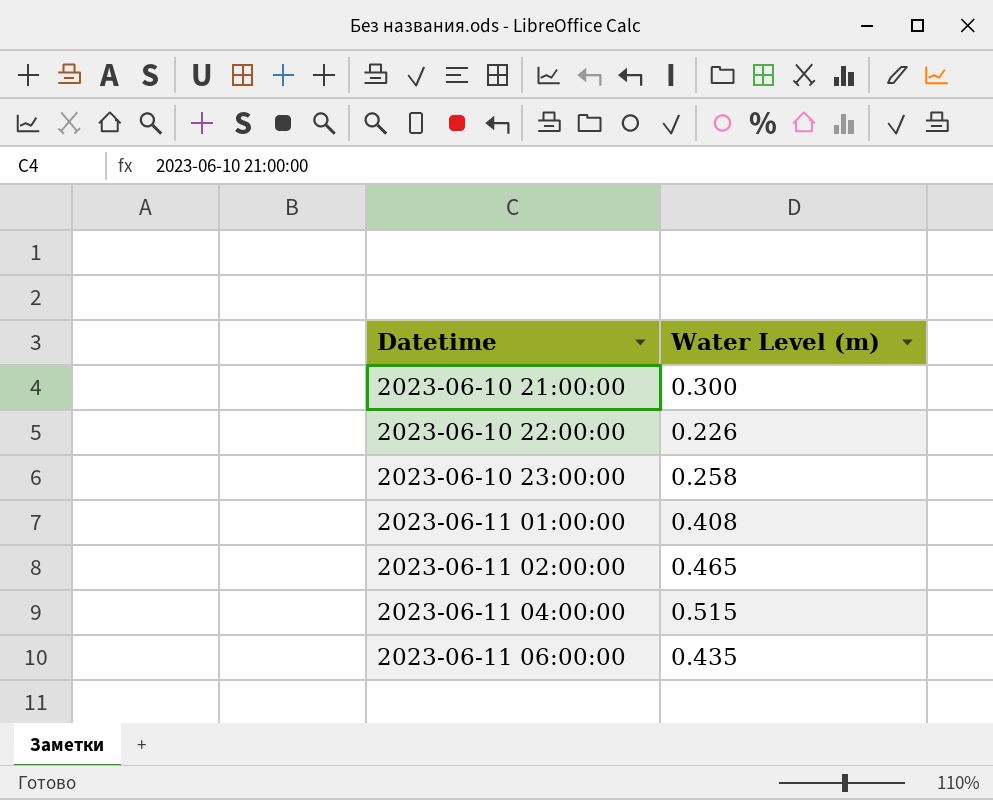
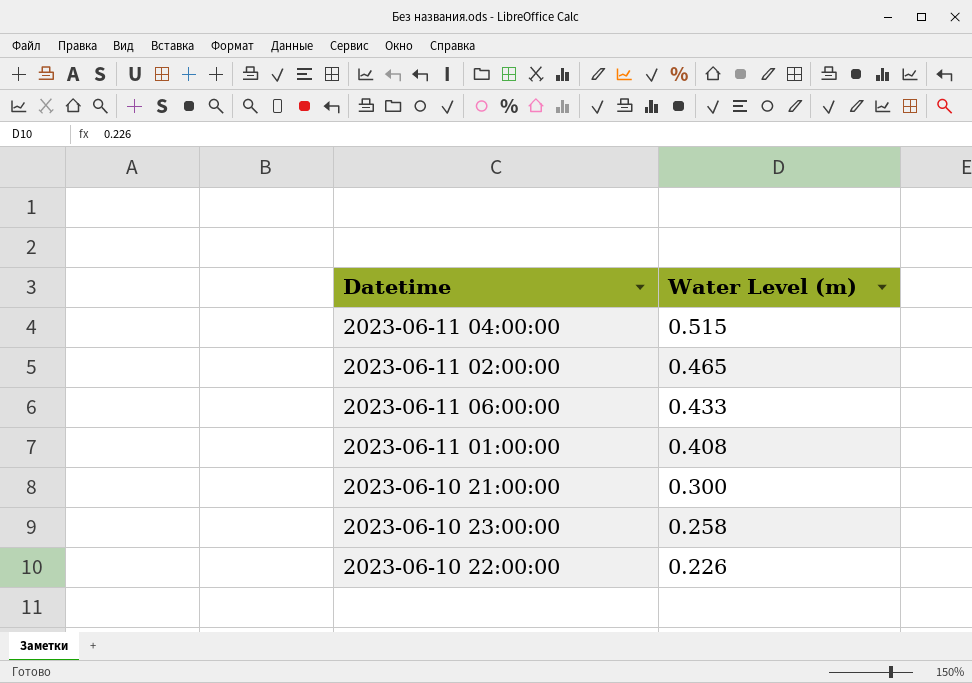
row order: Datetime ascending -> Water Level (m) descending
2023-06-11 06:00:00 | Water Level (m): 0.435 -> 0.433

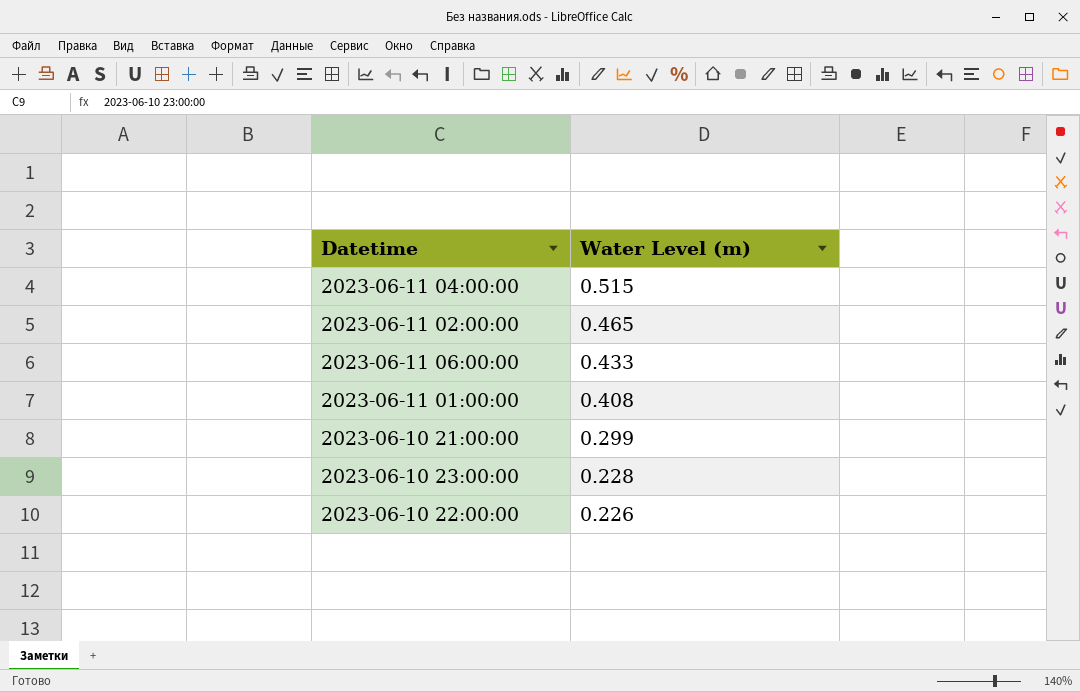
2023-06-10 21:00:00 | Water Level (m): 0.300 -> 0.299
2023-06-10 23:00:00 | Water Level (m): 0.258 -> 0.228

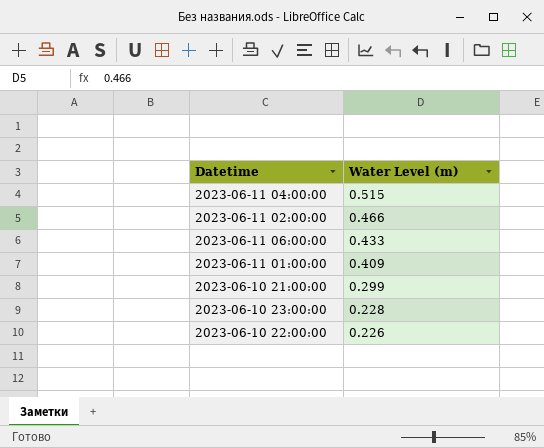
2023-06-11 02:00:00 | Water Level (m): 0.465 -> 0.466
2023-06-11 01:00:00 | Water Level (m): 0.408 -> 0.409

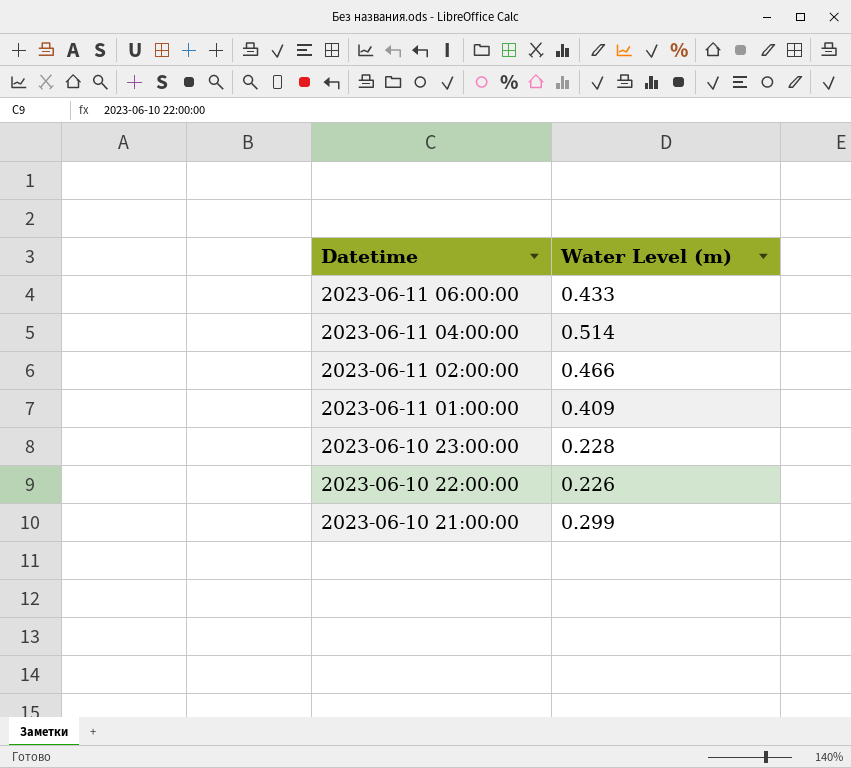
row order: Water Level (m) descending -> Datetime descending
2023-06-11 04:00:00 | Water Level (m): 0.515 -> 0.514

